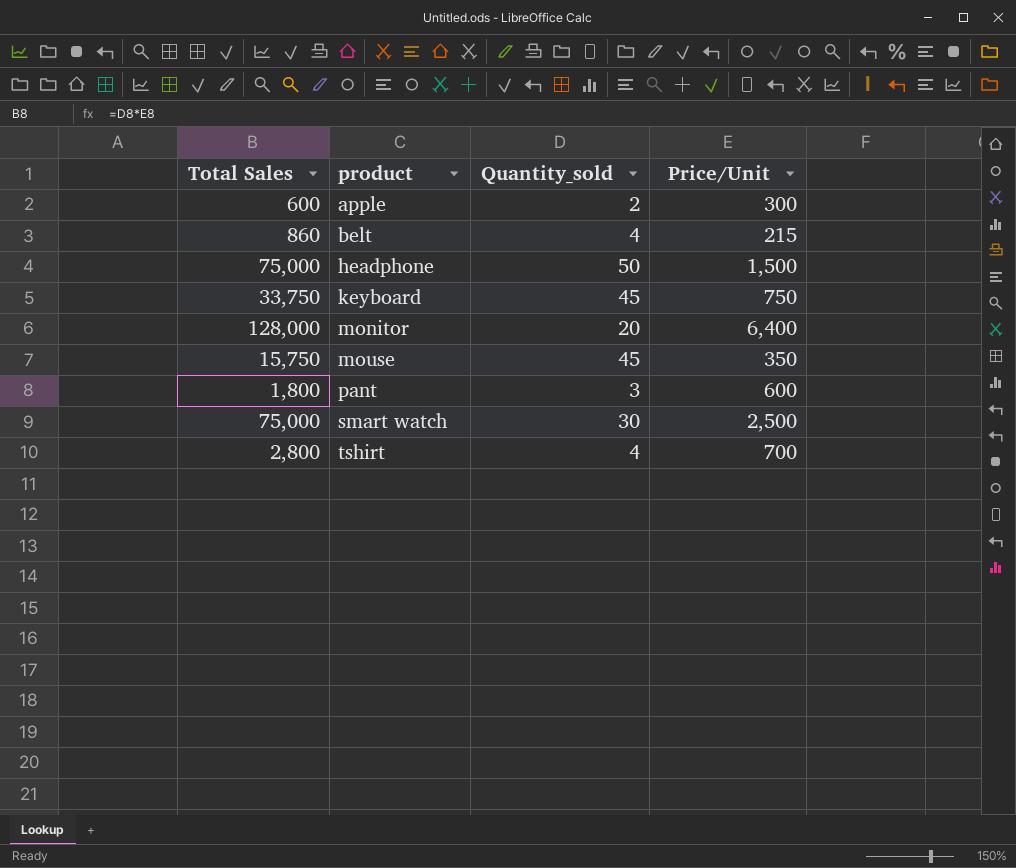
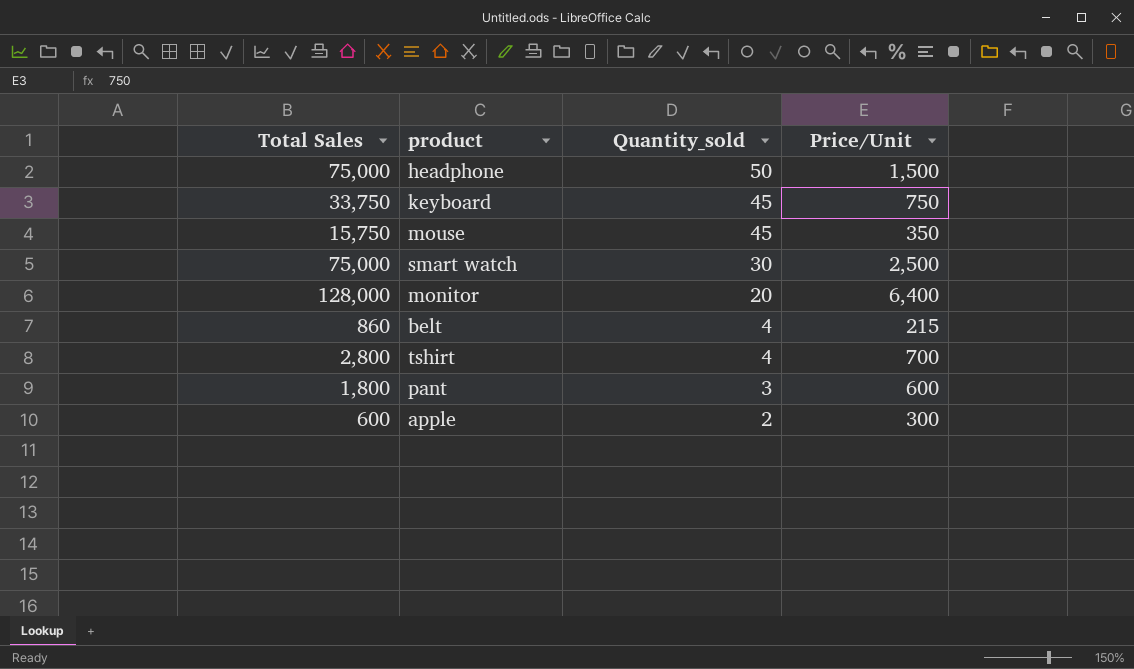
row order: product ascending -> Quantity_sold descending

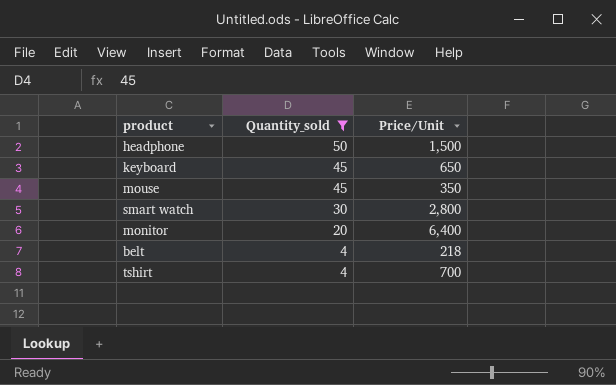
filter: none -> Quantity_sold >= 4
column Total Sales | formula: [Quantity_sold] * [Price/Unit] -> none
keyboard | Price/Unit: 750 -> 650
smart watch | Price/Unit: 2,500 -> 2,800
belt | Price/Unit: 215 -> 218

